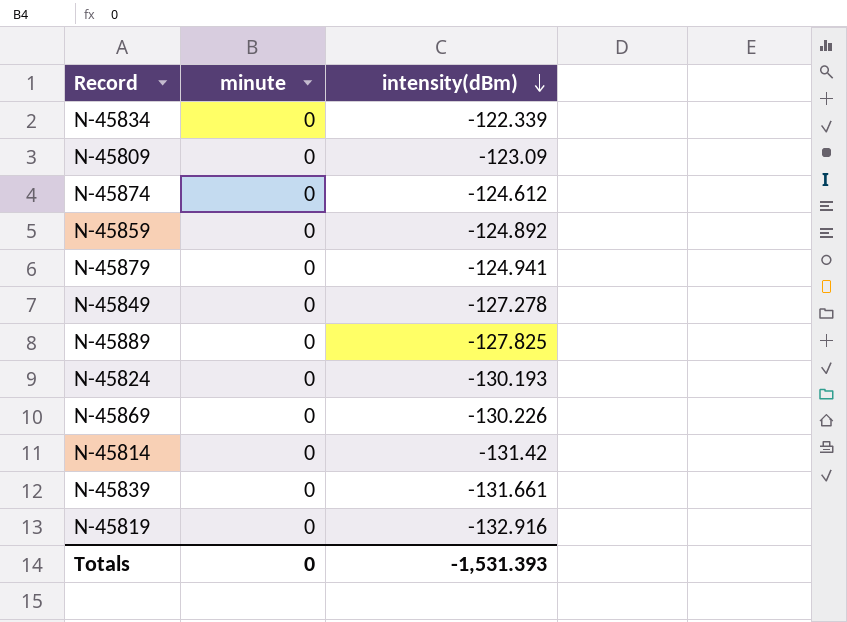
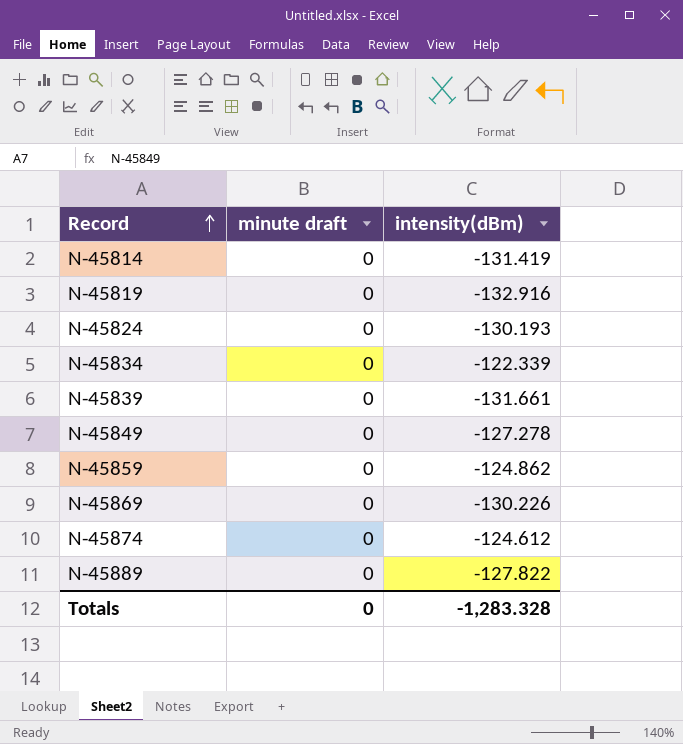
row order: intensity(dBm) descending -> Record ascending
column name: minute -> minute draft
row N-45809: 0 | -123.09 -> none
row N-45879: 0 | -124.941 -> none
N-45814 | intensity(dBm): -131.42 -> -131.419
N-45859 | intensity(dBm): -124.892 -> -124.862
N-45889 | intensity(dBm): -127.825 -> -127.822
Totals | intensity(dBm): -1,531.393 -> -1,283.328

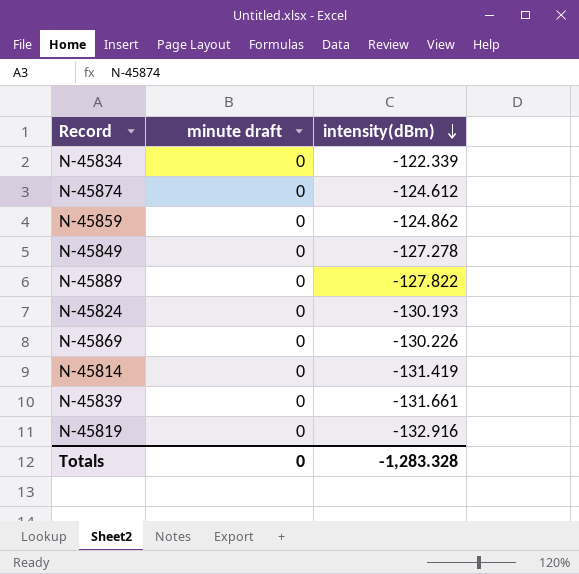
row order: Record ascending -> intensity(dBm) descending

